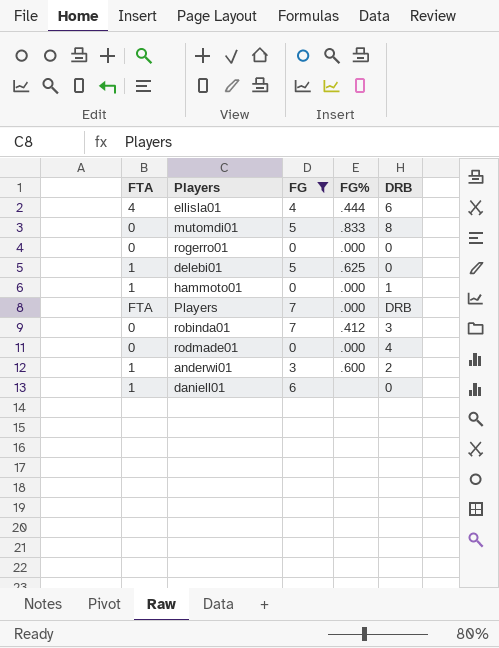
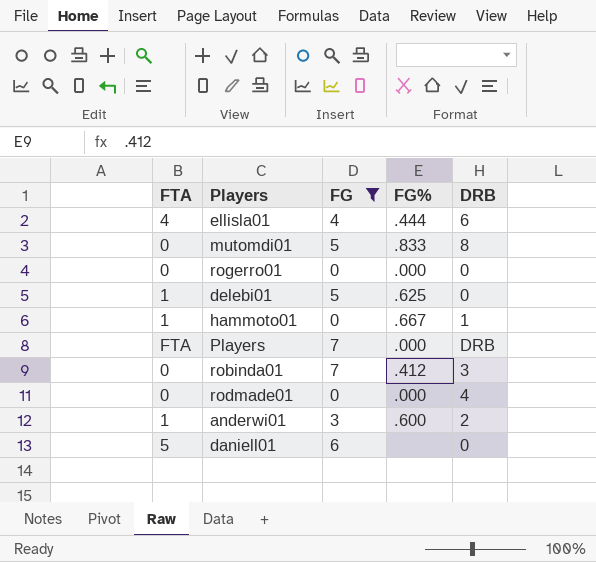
hammoto01 | FG%: .000 -> .667
daniell01 | FTA: 1 -> 5

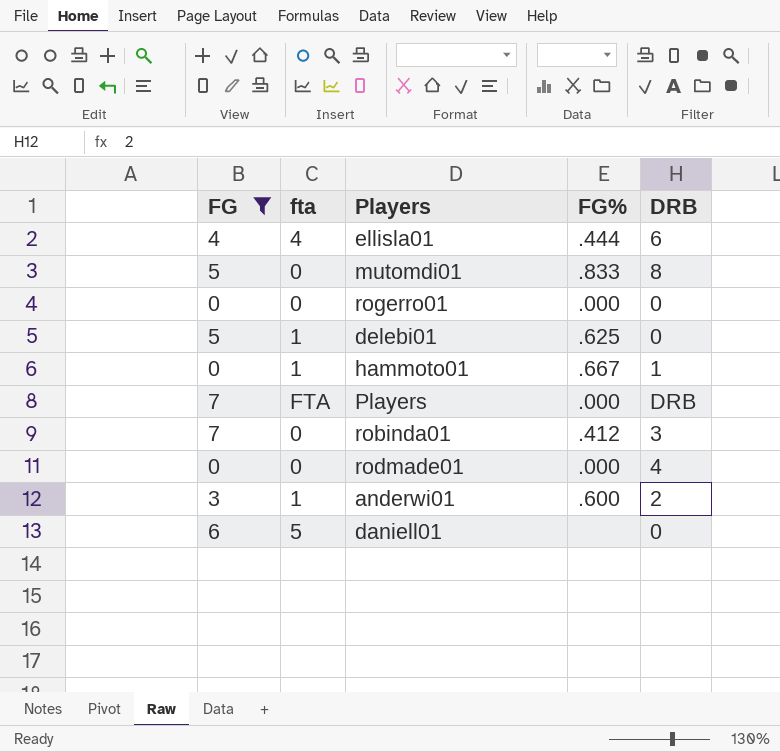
column FG | position: 3 -> 1
column name: FTA -> fta

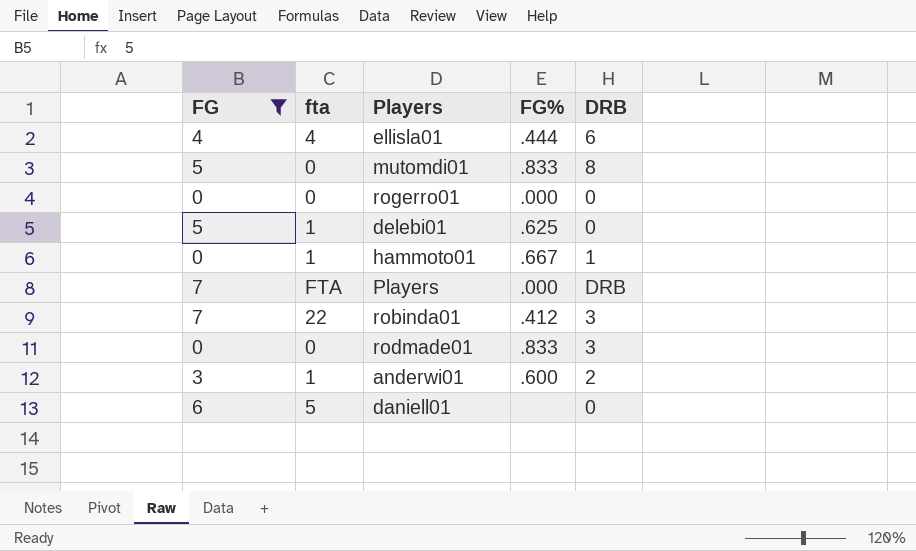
robinda01 | fta: 0 -> 22
rodmade01 | FG%: .000 -> .833
rodmade01 | DRB: 4 -> 3

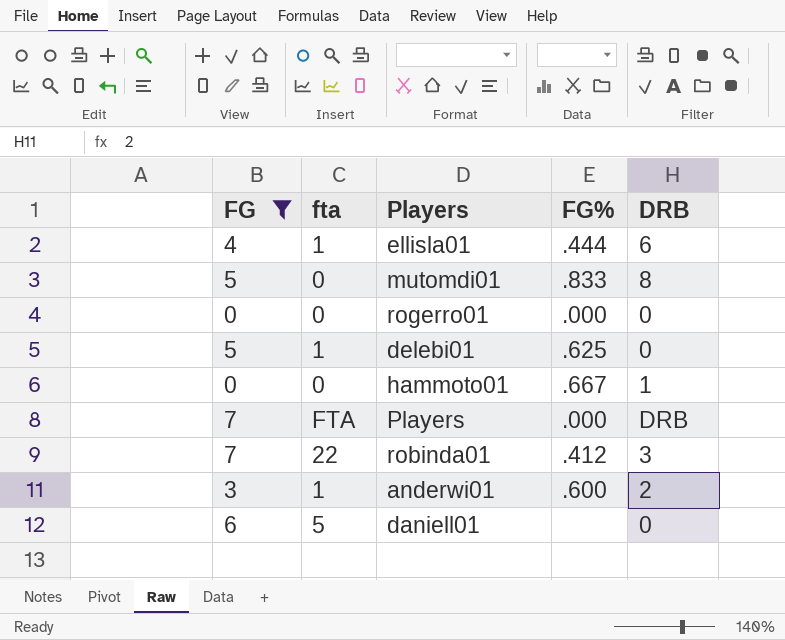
row rodmade01: 0 | 0 | .833 | 3 -> none
ellisla01 | fta: 4 -> 1
hammoto01 | fta: 1 -> 0

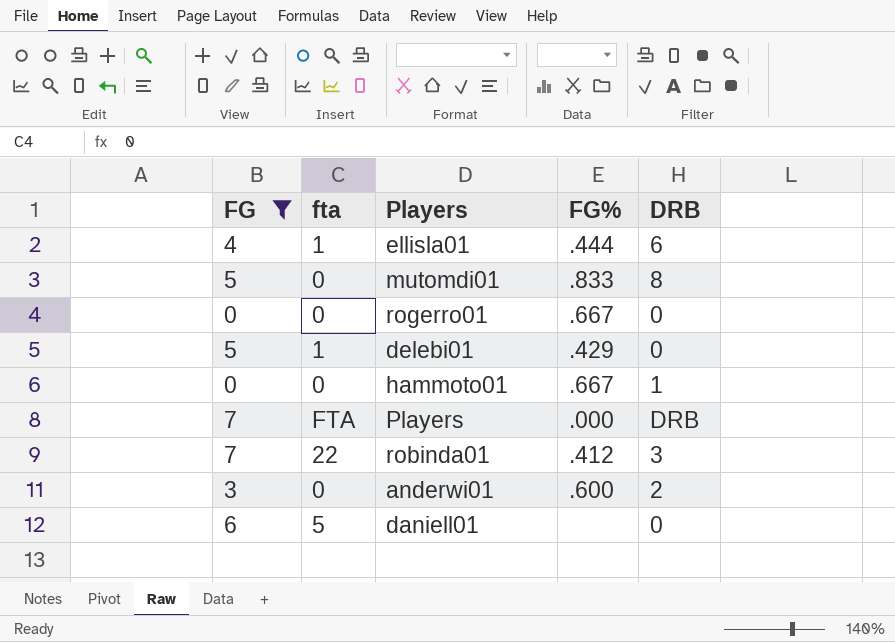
rogerro01 | FG%: .000 -> .667
delebi01 | FG%: .625 -> .429
anderwi01 | fta: 1 -> 0

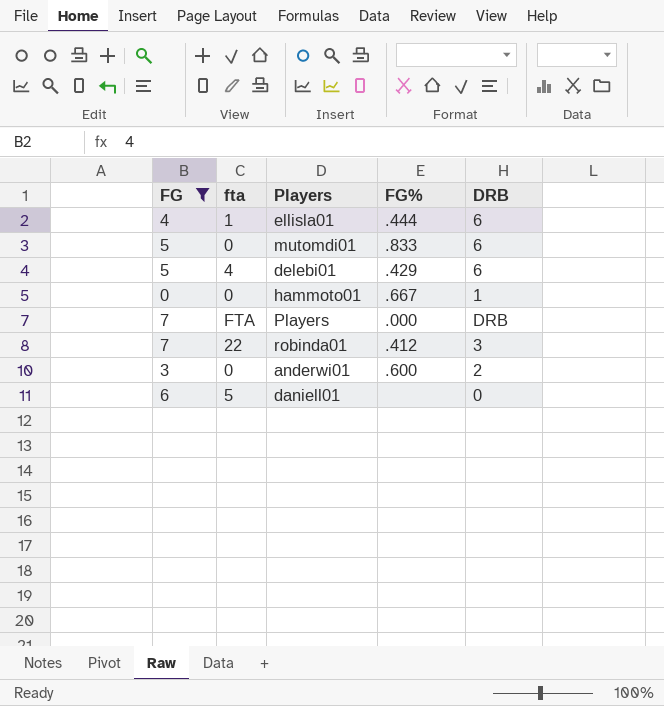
row rogerro01: 0 | 0 | .667 | 0 -> none
mutomdi01 | DRB: 8 -> 6
delebi01 | fta: 1 -> 4
delebi01 | DRB: 0 -> 6

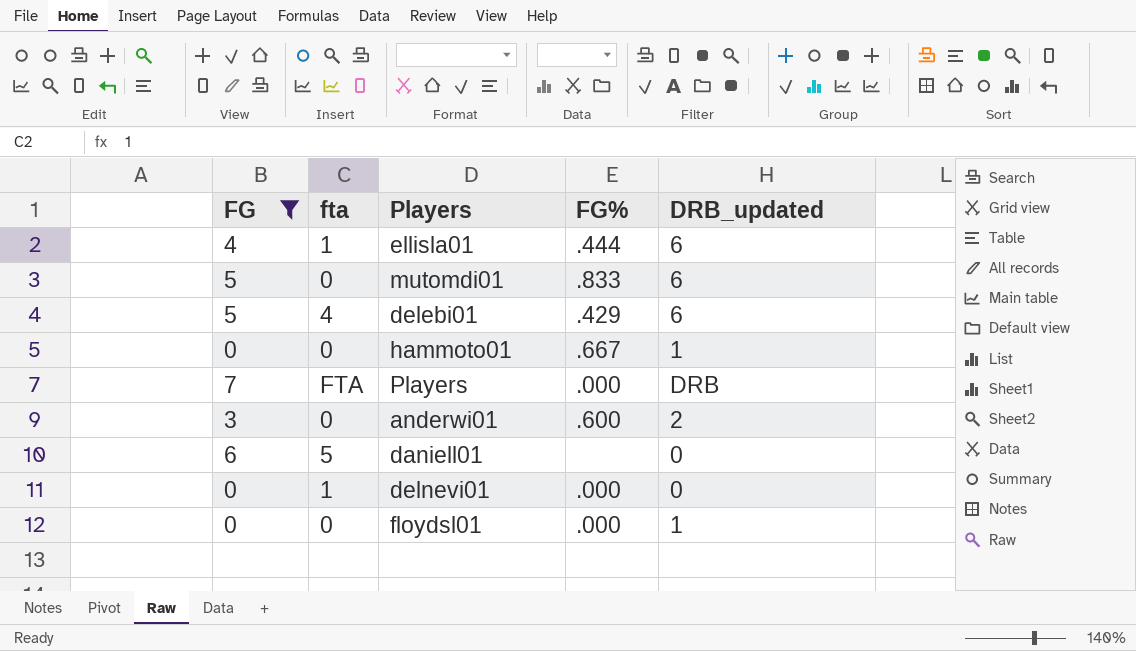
column name: DRB -> DRB_updated
row robinda01: 7 | 22 | .412 | 3 -> none
row delnevi01: none -> 0 | 1 | .000 | 0
row floydsl01: none -> 0 | 0 | .000 | 1

